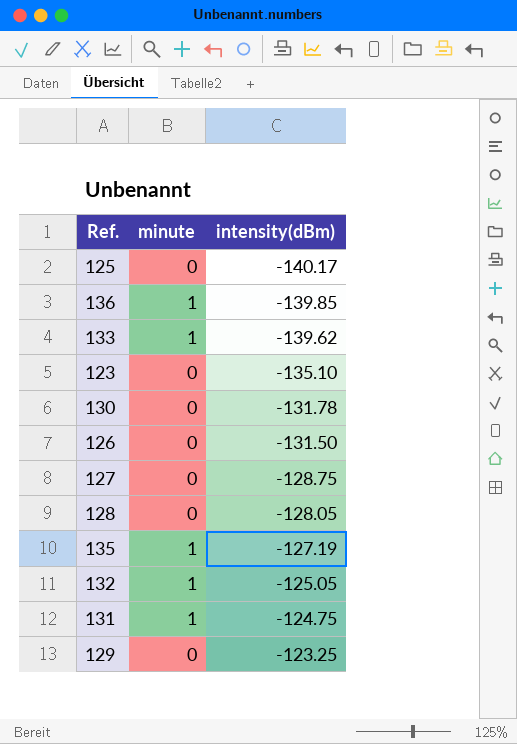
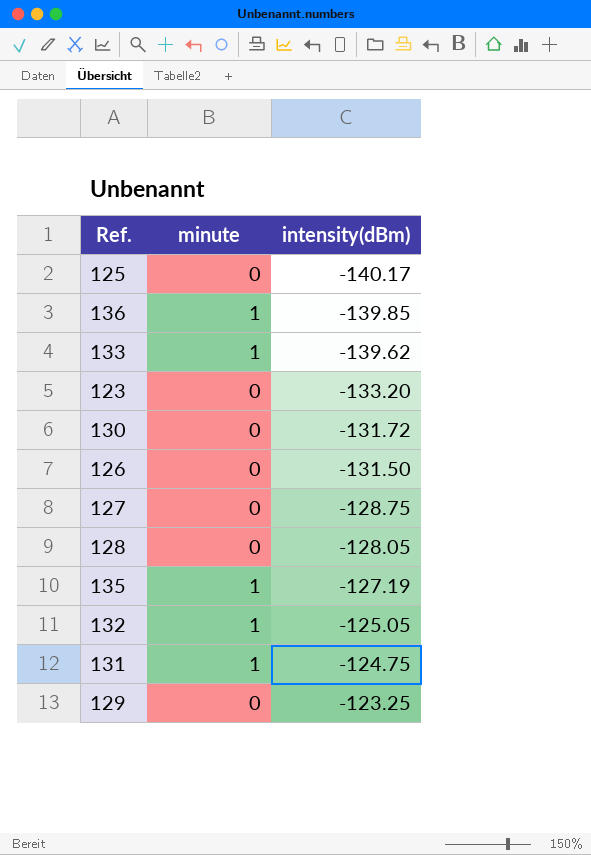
123 | intensity(dBm): -135.10 -> -133.20
130 | intensity(dBm): -131.78 -> -131.72

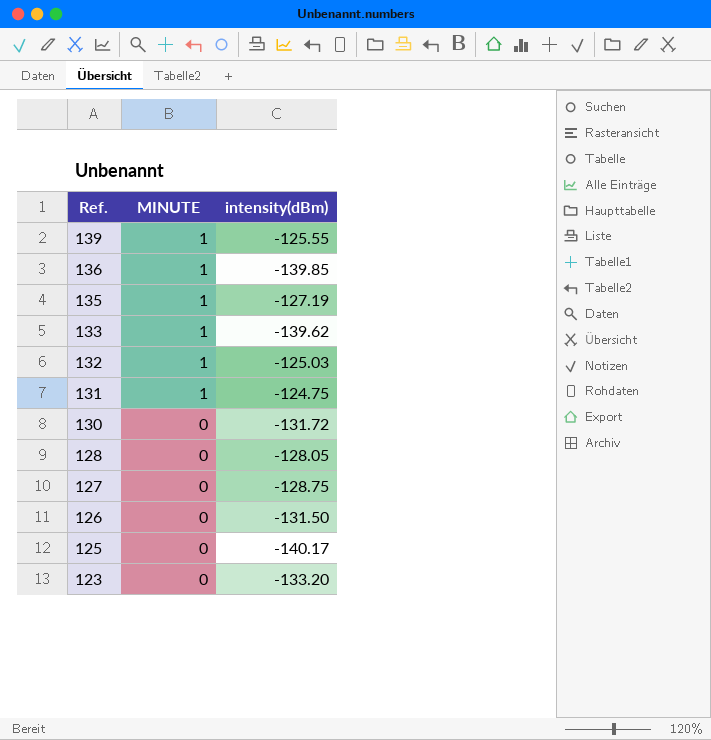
row order: intensity(dBm) ascending -> Ref. descending
column name: minute -> MINUTE
row 129: 0 | -123.25 -> none
row 139: none -> 1 | -125.55
132 | intensity(dBm): -125.05 -> -125.03

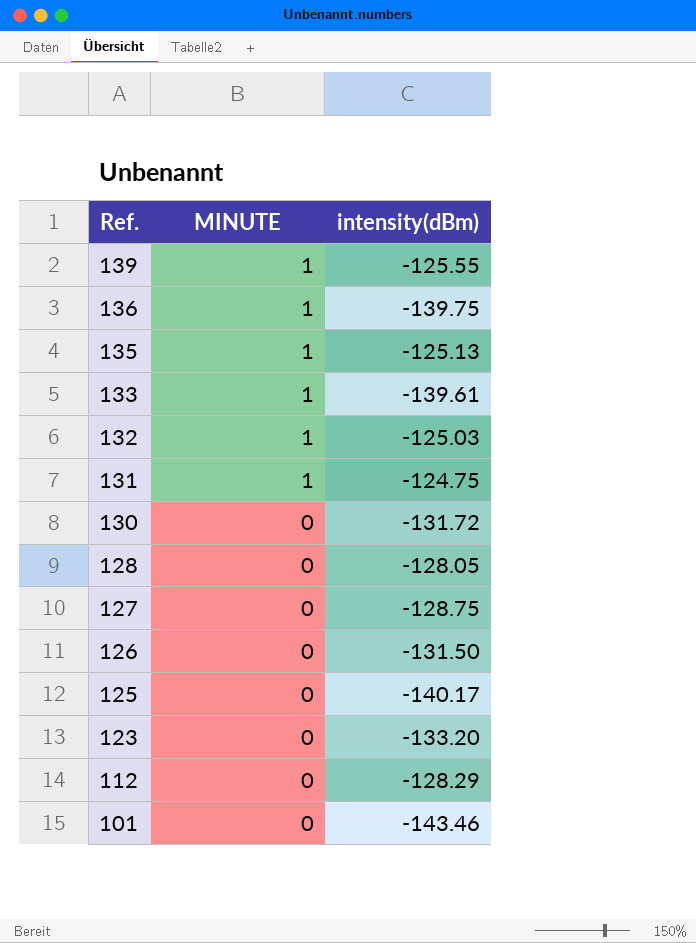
136 | intensity(dBm): -139.85 -> -139.75
135 | intensity(dBm): -127.19 -> -125.13
133 | intensity(dBm): -139.62 -> -139.61
row 112: none -> 0 | -128.29
row 101: none -> 0 | -143.46

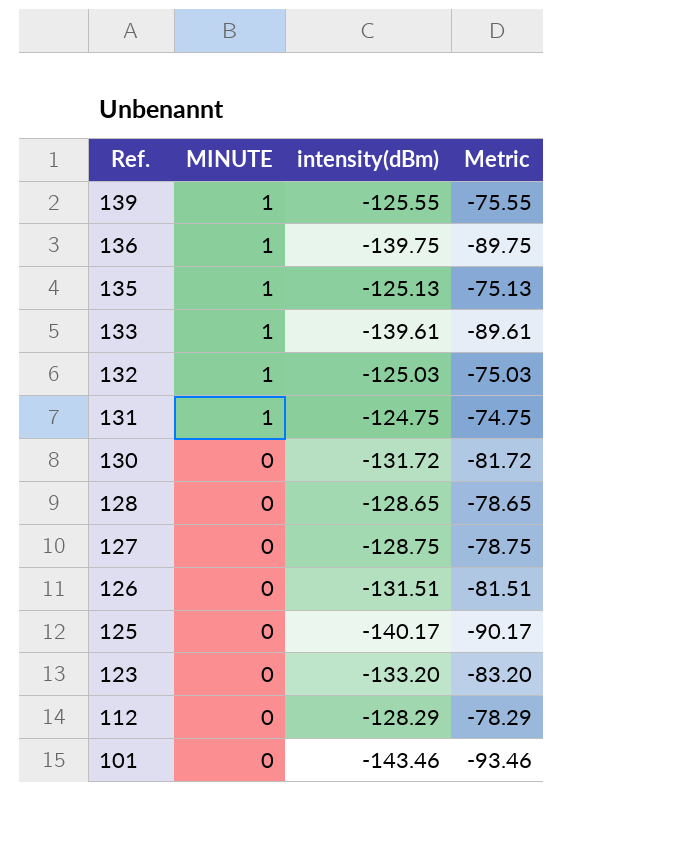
column Metric | formula: none -> [intensity(dBm)] + 50
128 | intensity(dBm): -128.05 -> -128.65
126 | intensity(dBm): -131.50 -> -131.51

